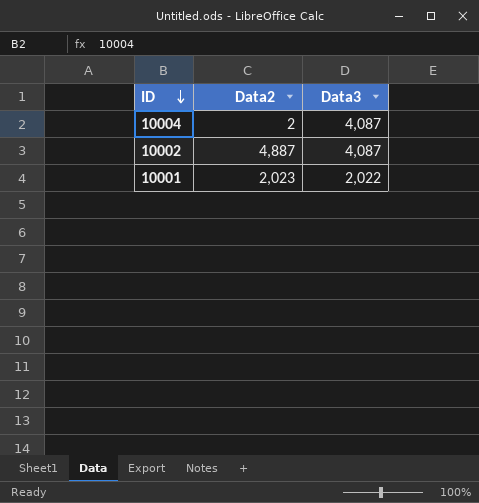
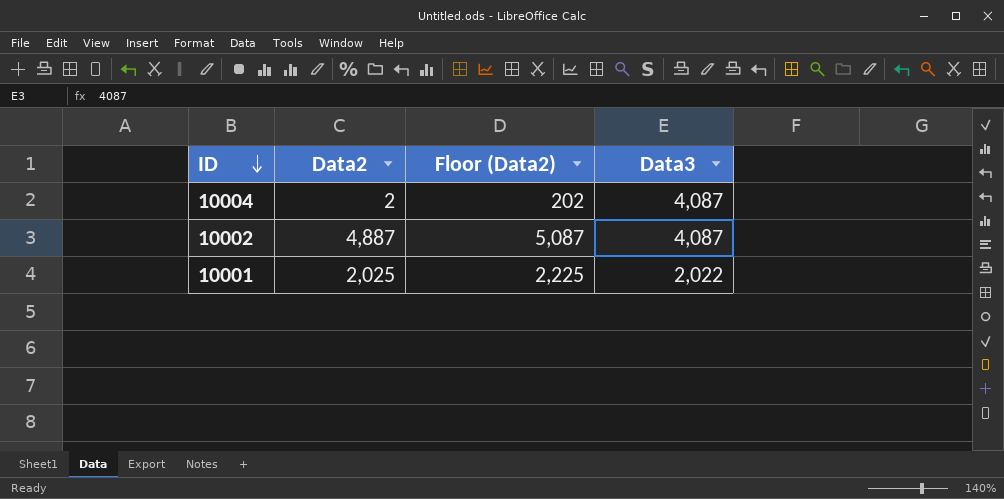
column Floor (Data2) | formula: none -> [Data2] + 200
10001 | Data2: 2,023 -> 2,025

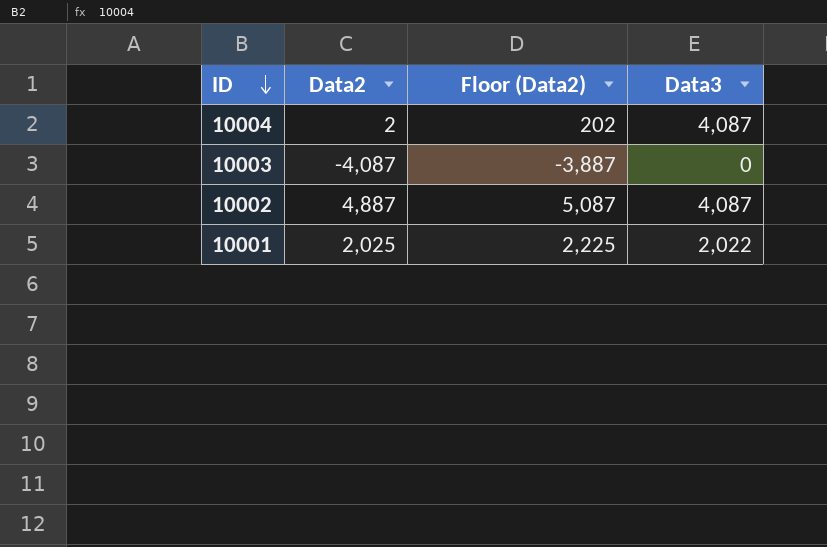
row 10003: none -> -4,087 | -3,887 | 0

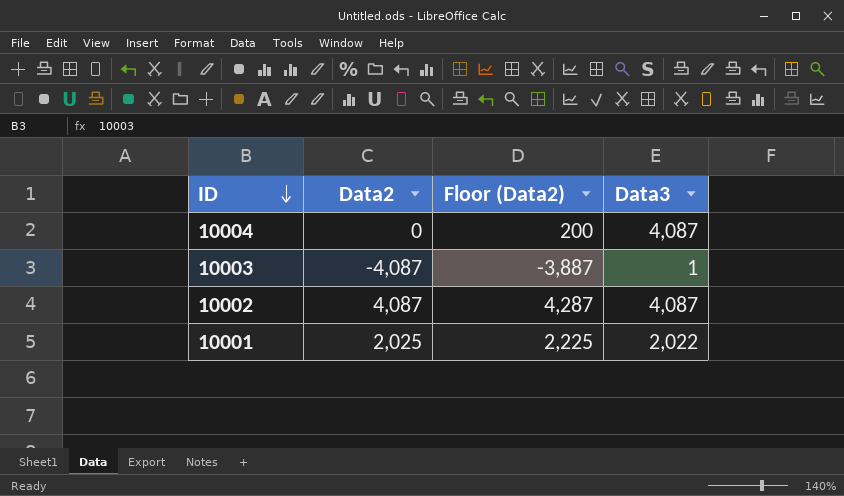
10004 | Data2: 2 -> 0
10004 | Floor (Data2): 202 -> 200
10003 | Data3: 0 -> 1
10002 | Data2: 4,887 -> 4,087
10002 | Floor (Data2): 5,087 -> 4,287

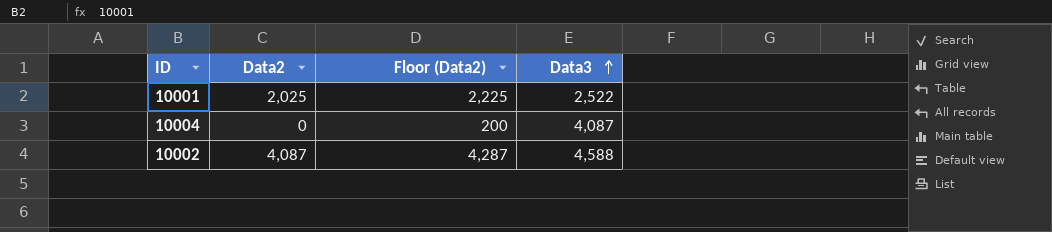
row order: ID descending -> Data3 ascending
row 10003: -4,087 | -3,887 | 1 -> none
10001 | Data3: 2,022 -> 2,522
10002 | Data3: 4,087 -> 4,588

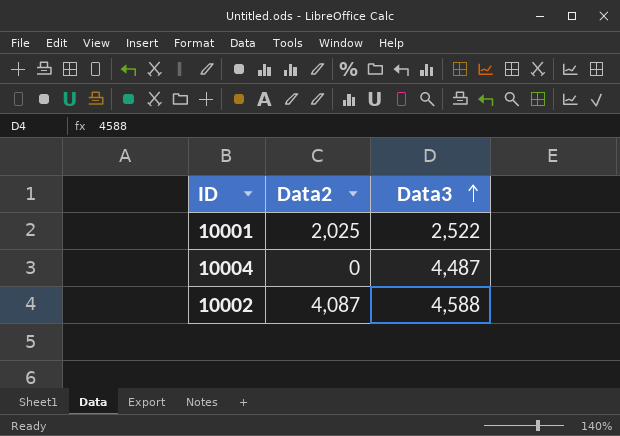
column Floor (Data2) | formula: [Data2] + 200 -> none
10004 | Data3: 4,087 -> 4,487

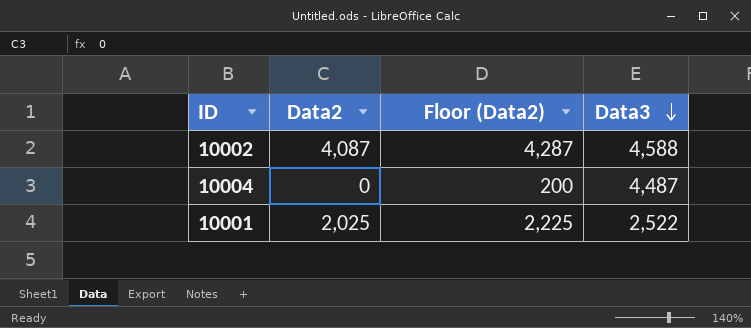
row order: Data3 ascending -> Data3 descending
column Floor (Data2) | formula: none -> [Data2] + 200

